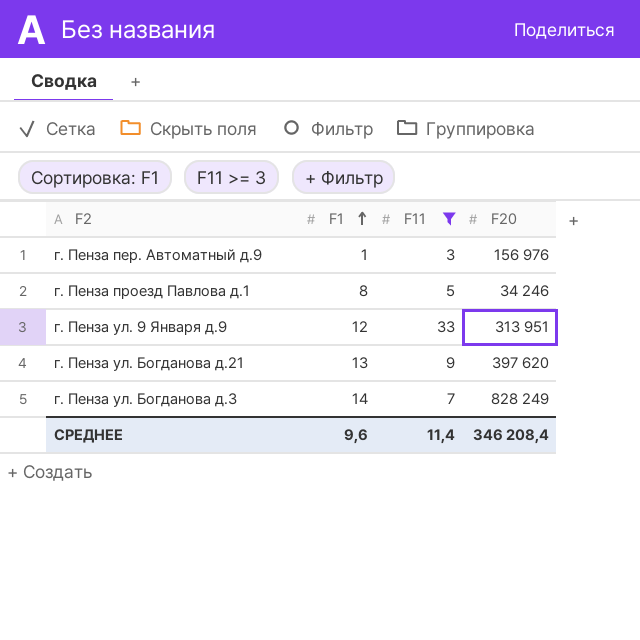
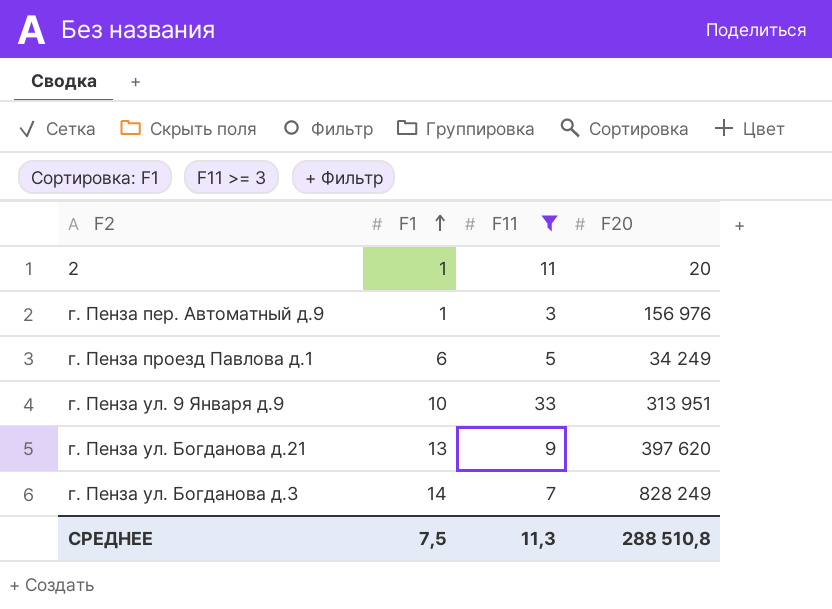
row 2: none -> 1 | 11 | 20
г. Пенза проезд Павлова д.1 | F1: 8 -> 6
г. Пенза проезд Павлова д.1 | F20: 34 246 -> 34 249
г. Пенза ул. 9 Января д.9 | F1: 12 -> 10
СРЕДНЕЕ | F1: 9,6 -> 7,5
СРЕДНЕЕ | F11: 11,4 -> 11,3
СРЕДНЕЕ | F20: 346 208,4 -> 288 510,8

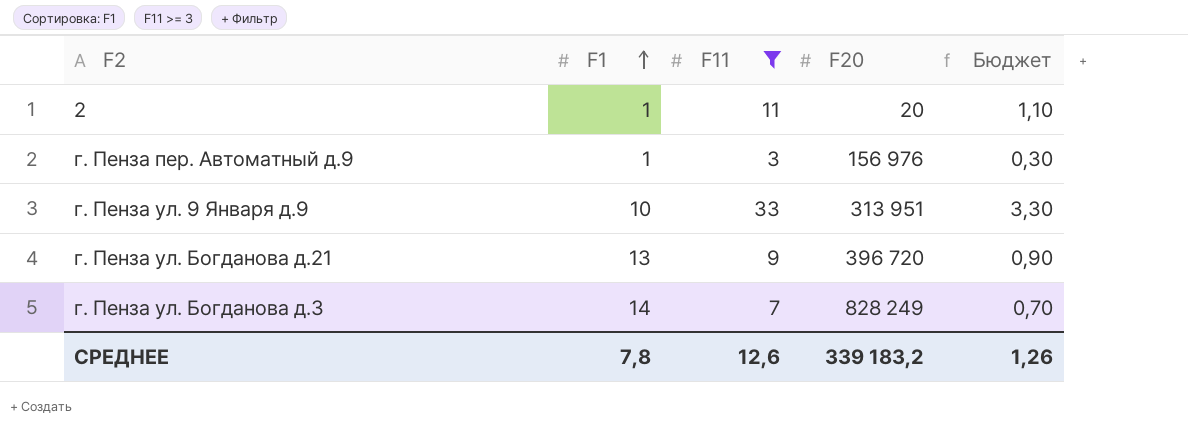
column Бюджет | formula: none -> [F11] * 0,1
row г. Пенза проезд Павлова д.1: 6 | 5 | 34 249 -> none
г. Пенза ул. Богданова д.21 | F20: 397 620 -> 396 720
СРЕДНЕЕ | F1: 7,5 -> 7,8
СРЕДНЕЕ | F11: 11,3 -> 12,6
СРЕДНЕЕ | F20: 288 510,8 -> 339 183,2

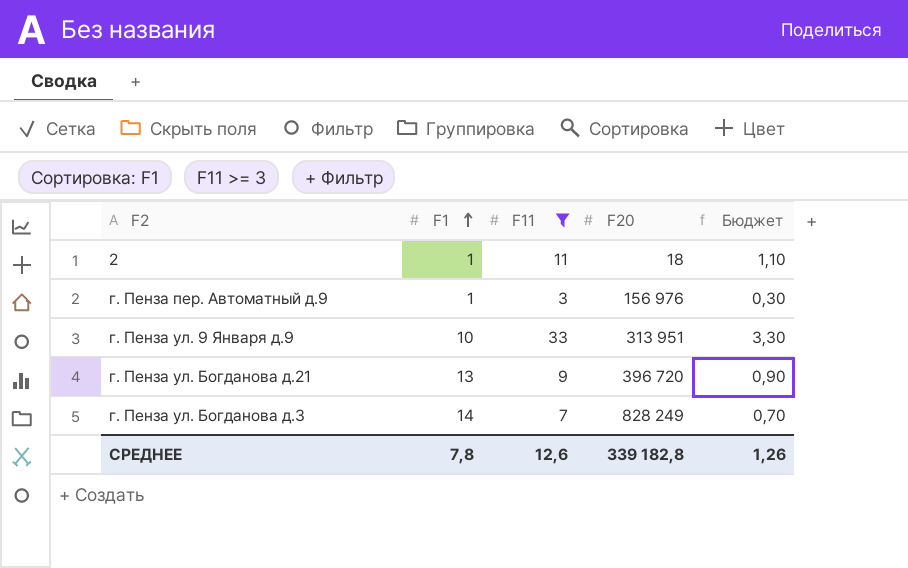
2 | F20: 20 -> 18
СРЕДНЕЕ | F20: 339 183,2 -> 339 182,8

